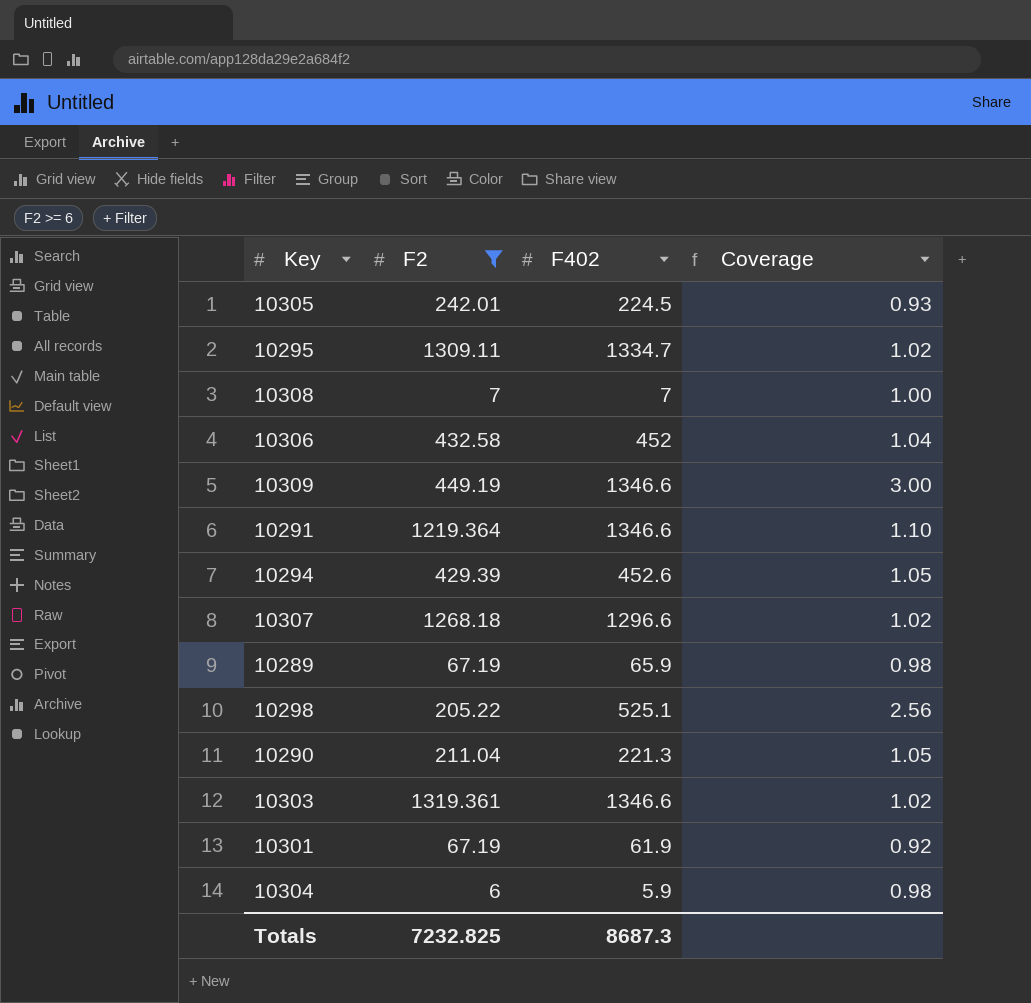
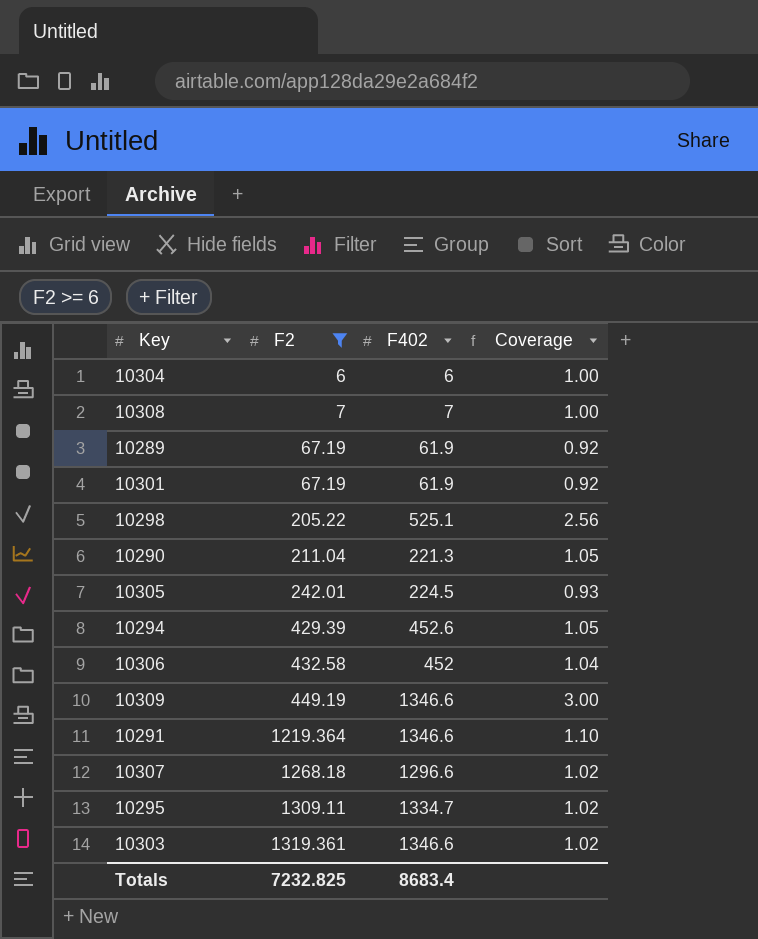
row order: none -> F2 ascending
10304 | F402: 5.9 -> 6
10304 | Coverage: 0.98 -> 1.00
10289 | F402: 65.9 -> 61.9
10289 | Coverage: 0.98 -> 0.92
Totals | F402: 8687.3 -> 8683.4

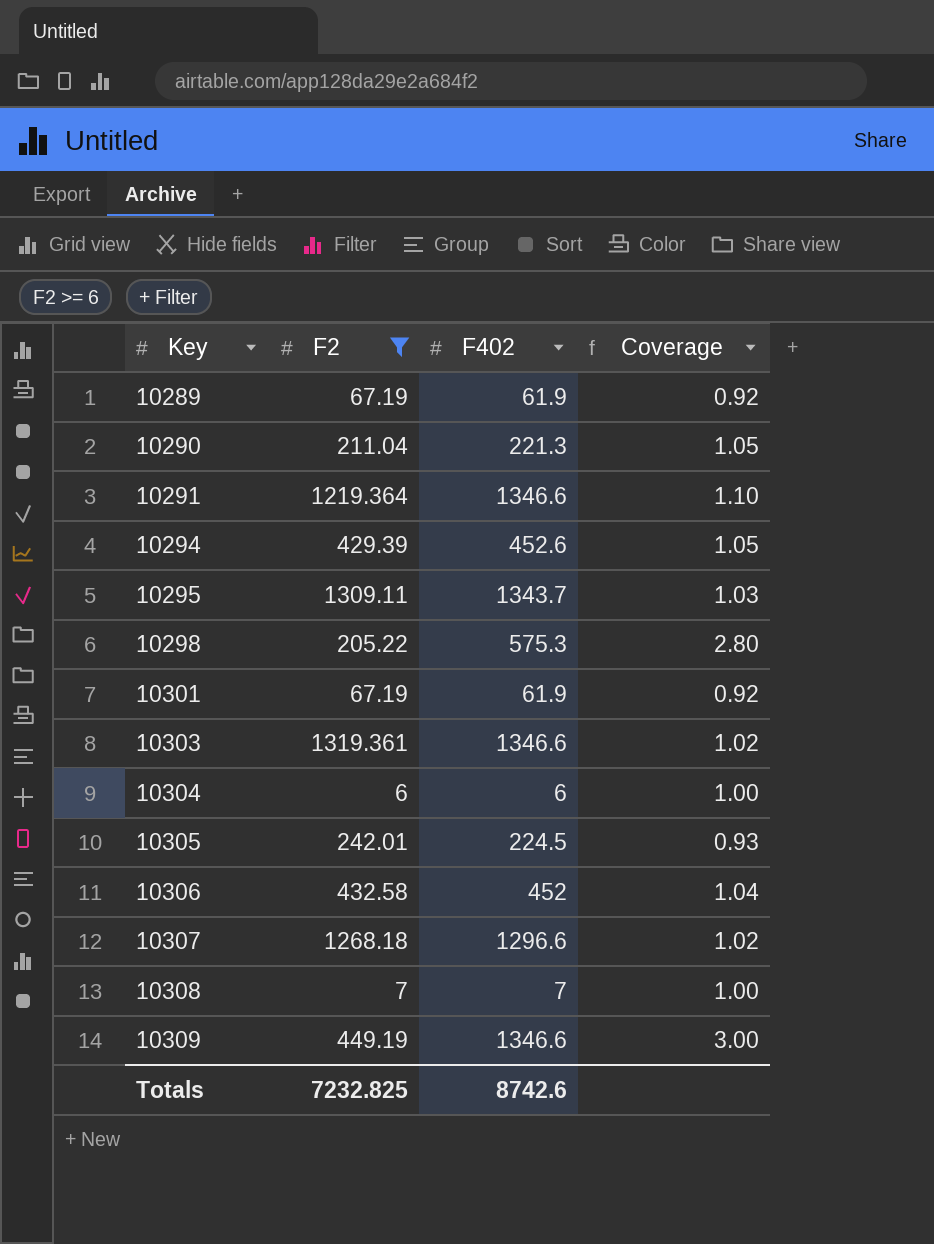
row order: F2 ascending -> Key ascending
10295 | F402: 1334.7 -> 1343.7
10295 | Coverage: 1.02 -> 1.03
10298 | F402: 525.1 -> 575.3
10298 | Coverage: 2.56 -> 2.80
Totals | F402: 8683.4 -> 8742.6

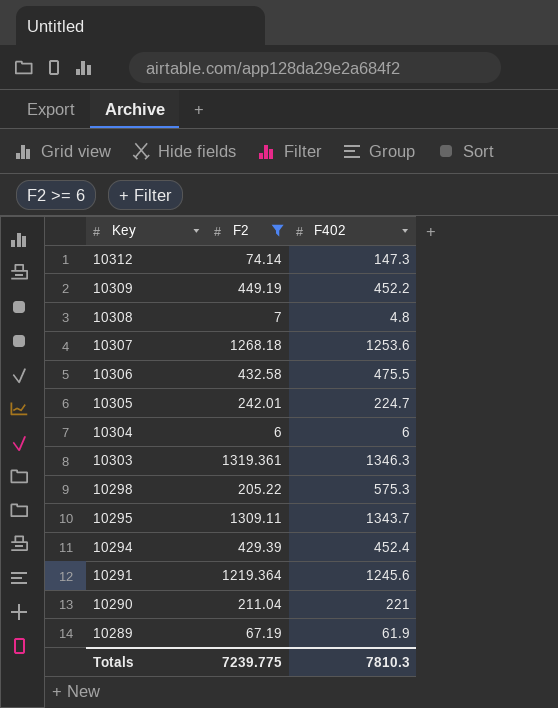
row order: Key ascending -> Key descending
column Coverage | formula: [F402] / [F2] -> none
row 10301: 67.19 | 61.9 | 0.92 -> none
row 10312: none -> 74.14 | 147.3
10309 | F402: 1346.6 -> 452.2
10308 | F402: 7 -> 4.8
10307 | F402: 1296.6 -> 1253.6
10306 | F402: 452 -> 475.5
10305 | F402: 224.5 -> 224.7
10303 | F402: 1346.6 -> 1346.3
10294 | F402: 452.6 -> 452.4
10291 | F402: 1346.6 -> 1245.6
10290 | F402: 221.3 -> 221
Totals | F2: 7232.825 -> 7239.775
Totals | F402: 8742.6 -> 7810.3

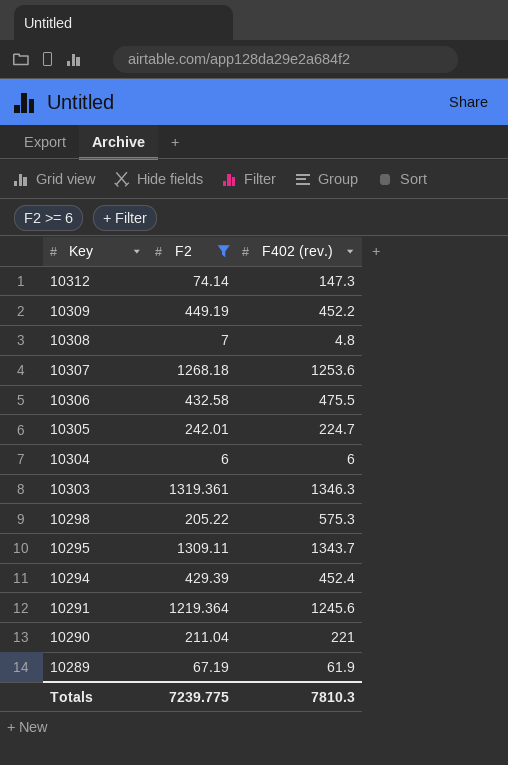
column name: F402 -> F402 (rev.)

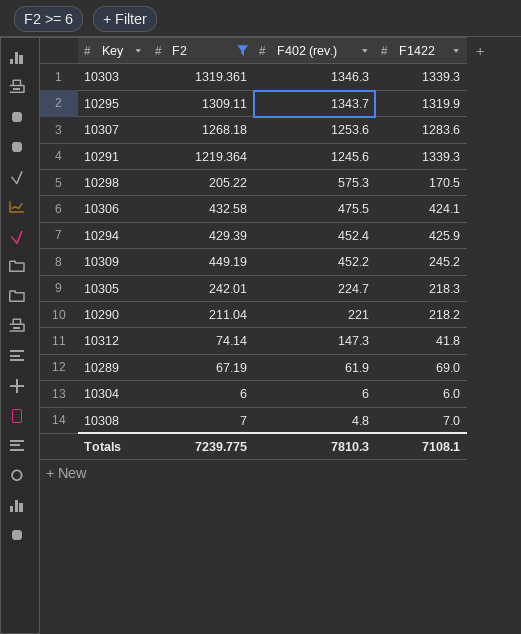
row order: Key descending -> F402 (rev.) descending
column F1422 | position: none -> 4

